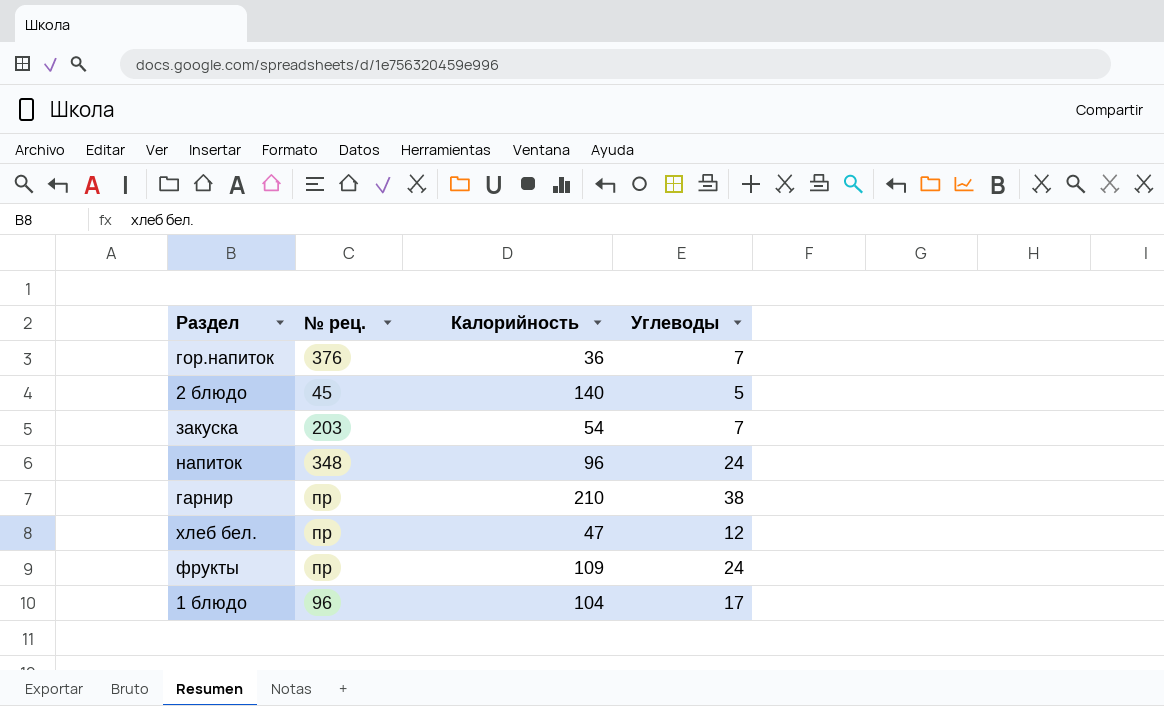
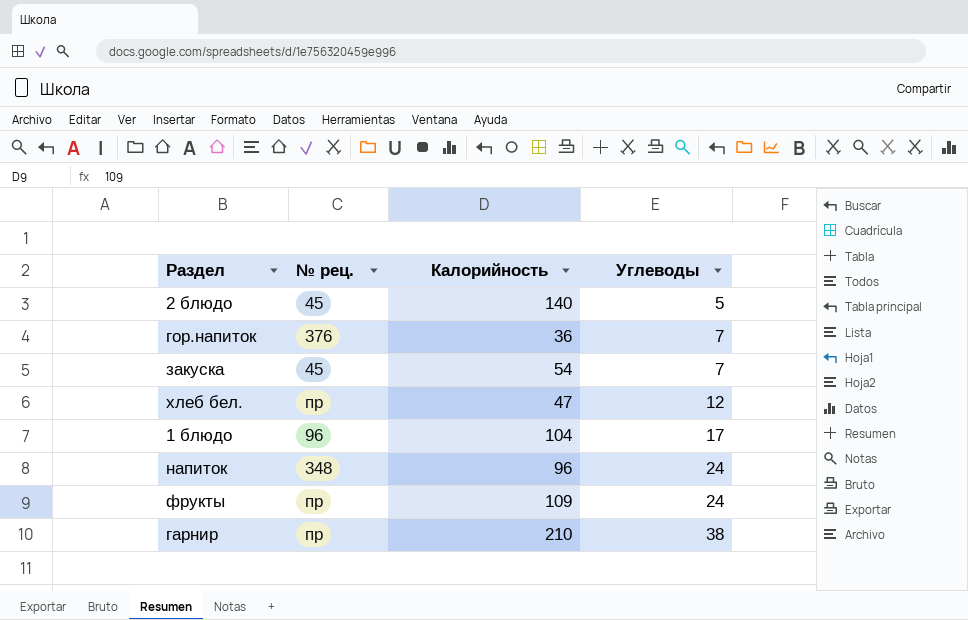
row order: none -> Углеводы ascending
закуска | № рец.: 203 -> 45

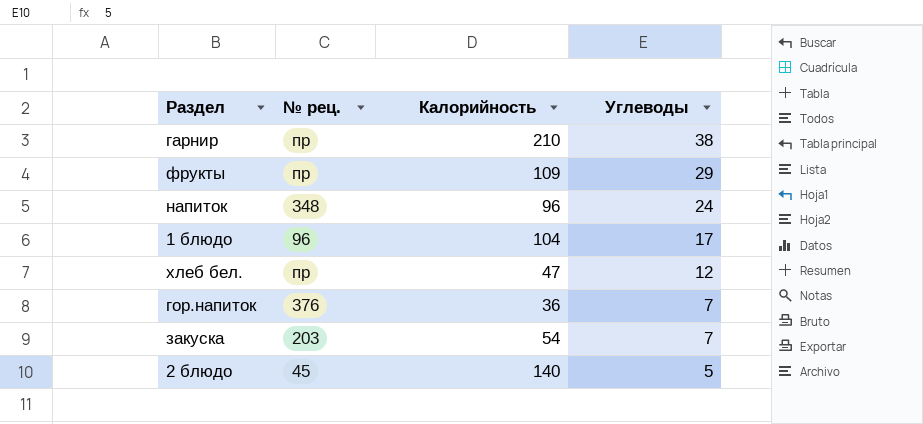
row order: Углеводы ascending -> Углеводы descending
фрукты | Углеводы: 24 -> 29
закуска | № рец.: 45 -> 203

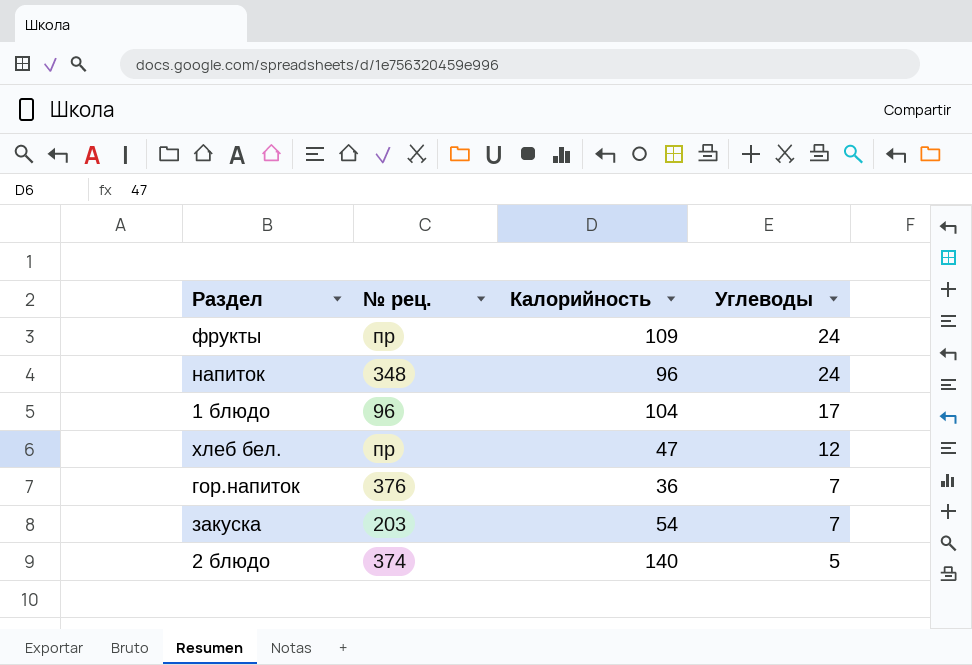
row гарнир: пр | 210 | 38 -> none
фрукты | Углеводы: 29 -> 24
2 блюдо | № рец.: 45 -> 374

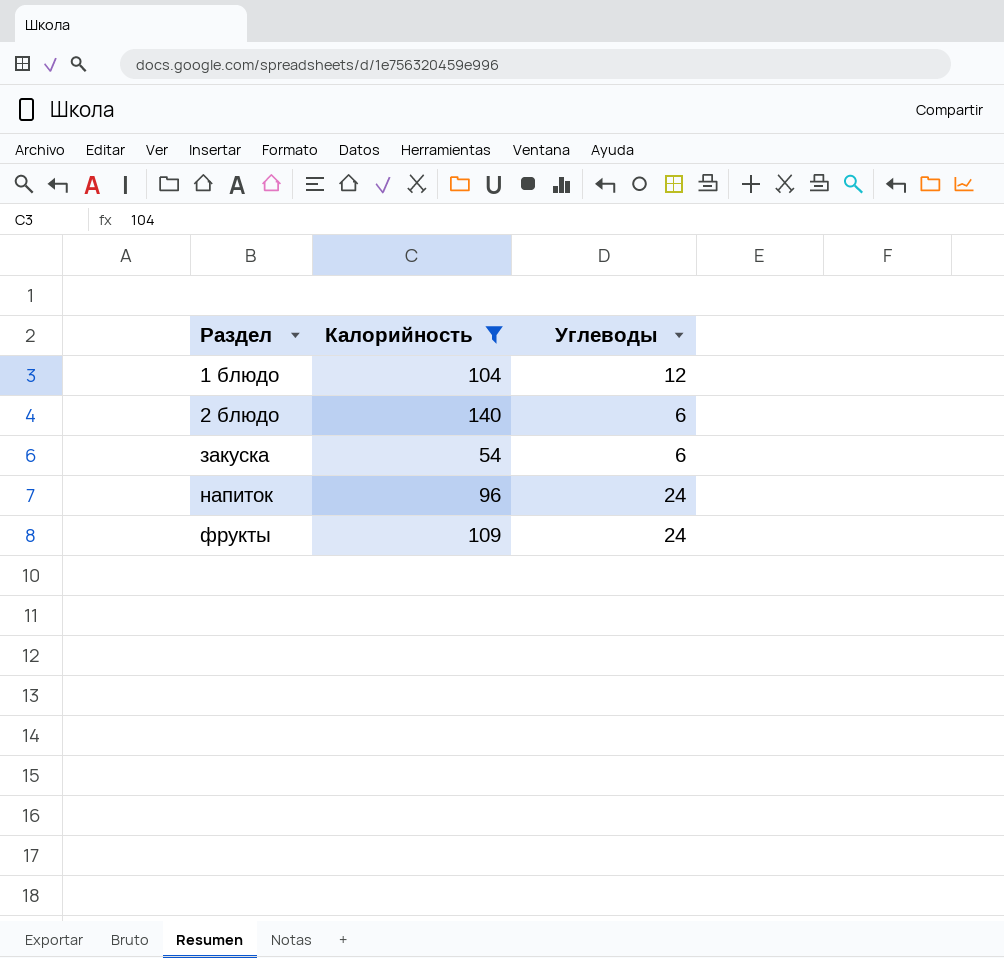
filter: none -> Калорийность >= 54
row order: Углеводы descending -> Раздел ascending
column № рец. | position: 2 -> none
1 блюдо | Углеводы: 17 -> 12
2 блюдо | Углеводы: 5 -> 6
закуска | Углеводы: 7 -> 6

